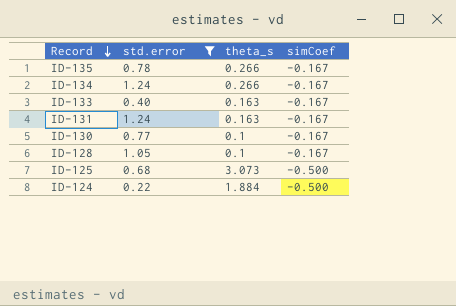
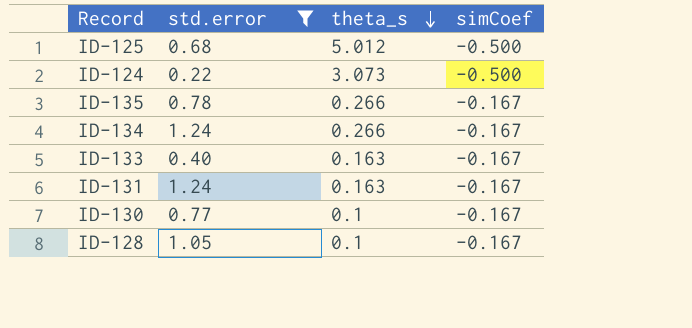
row order: Record descending -> theta_s descending
ID-125 | theta_s: 3.073 -> 5.012
ID-124 | theta_s: 1.884 -> 3.073

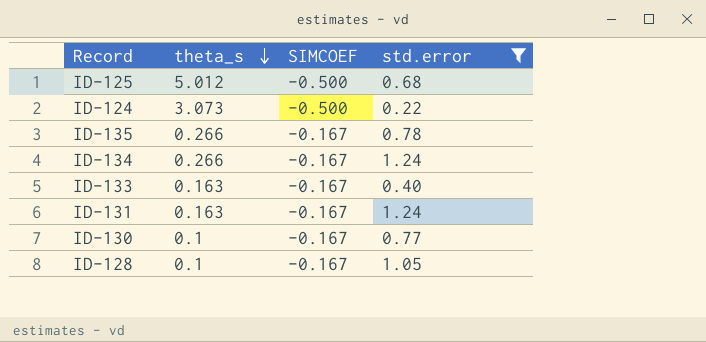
column name: simCoef -> SIMCOEF
column std.error | position: 2 -> 4

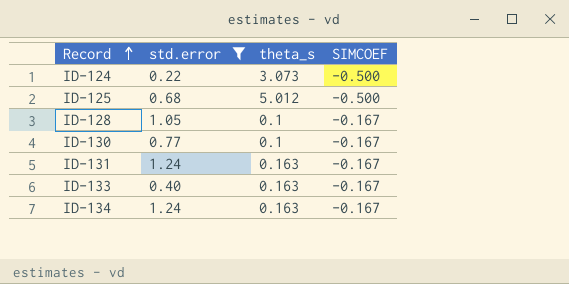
row order: theta_s descending -> Record ascending
column std.error | position: 4 -> 2
row ID-135: 0.266 | -0.167 | 0.78 -> none
ID-134 | theta_s: 0.266 -> 0.163

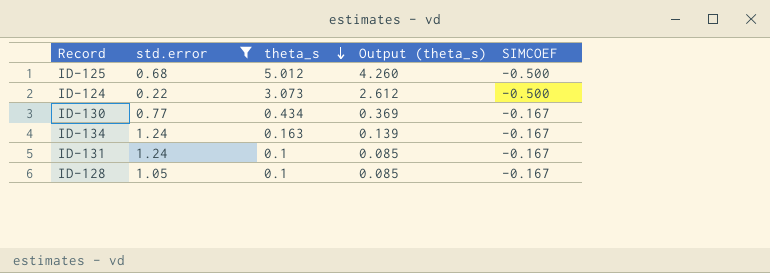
row order: Record ascending -> theta_s descending
column Output (theta_s) | formula: none -> [theta_s] * 0.85
row ID-133: 0.40 | 0.163 | -0.167 -> none
ID-130 | theta_s: 0.1 -> 0.434
ID-131 | theta_s: 0.163 -> 0.1

